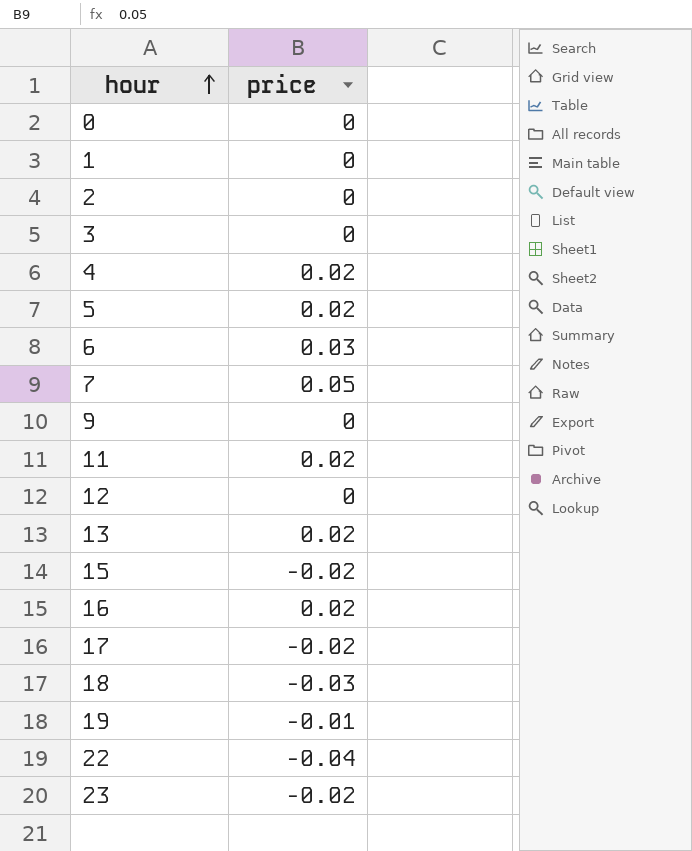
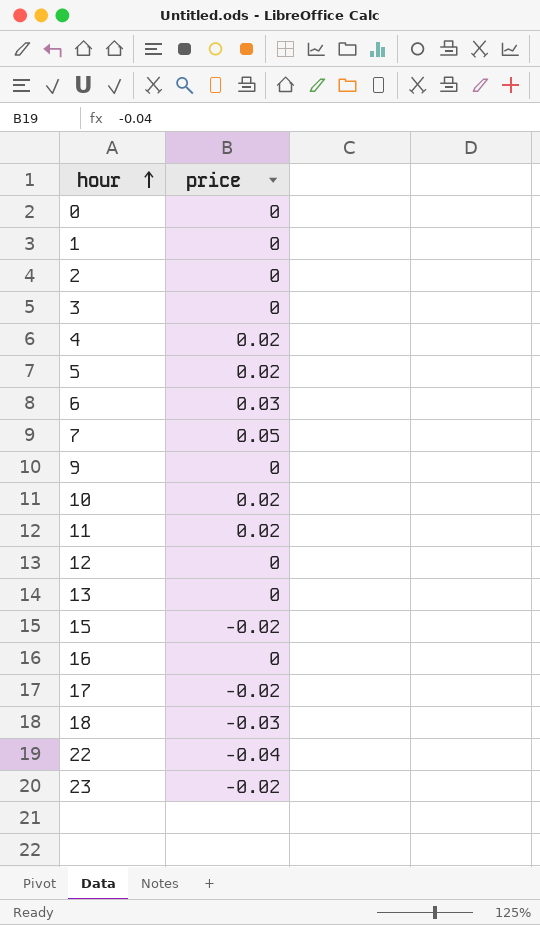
row 19: -0.01 -> none
row 10: none -> 0.02
13 | price: 0.02 -> 0
16 | price: 0.02 -> 0

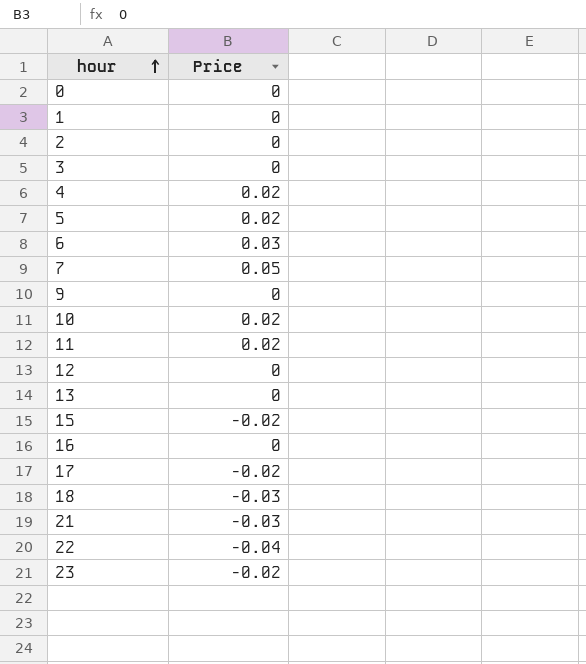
column name: price -> Price
row 21: none -> -0.03

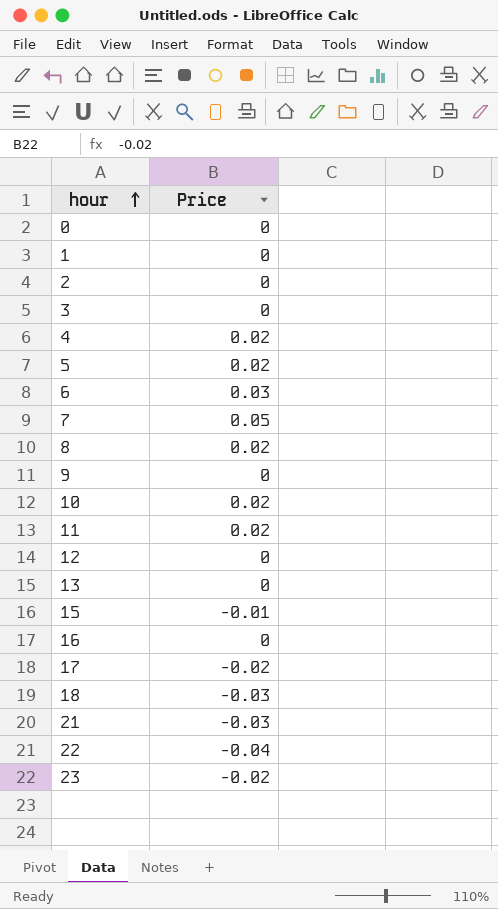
row 8: none -> 0.02
15 | Price: -0.02 -> -0.01

